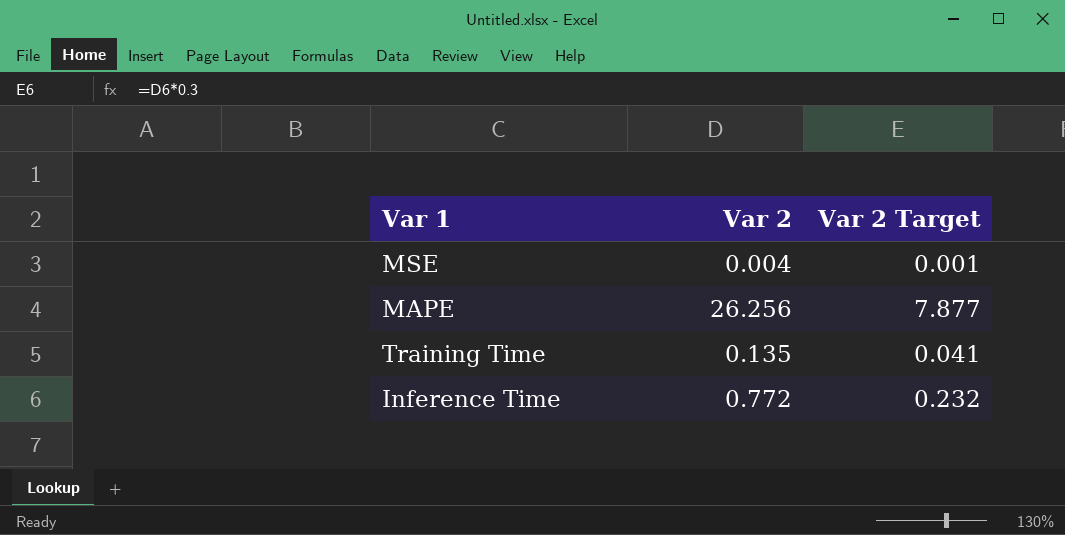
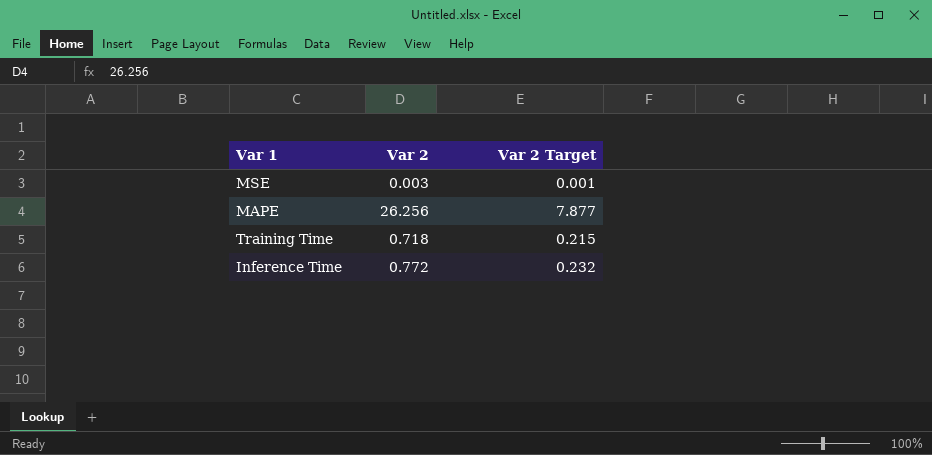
MSE | Var 2: 0.004 -> 0.003
Training Time | Var 2: 0.135 -> 0.718
Training Time | Var 2 Target: 0.041 -> 0.215

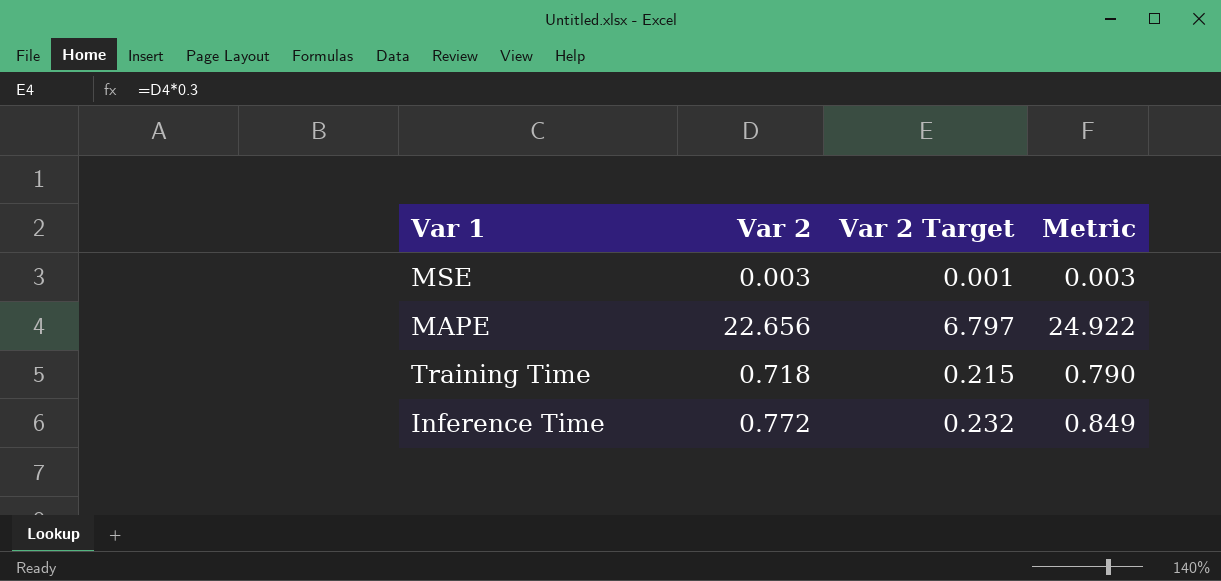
column Metric | formula: none -> [Var 2] * 1.1
MAPE | Var 2: 26.256 -> 22.656
MAPE | Var 2 Target: 7.877 -> 6.797

